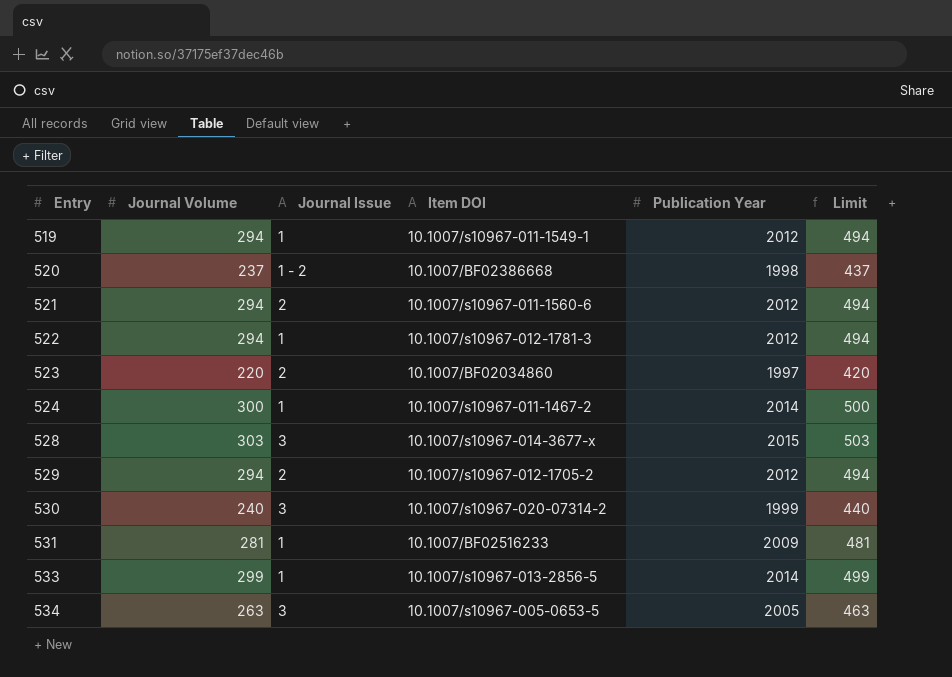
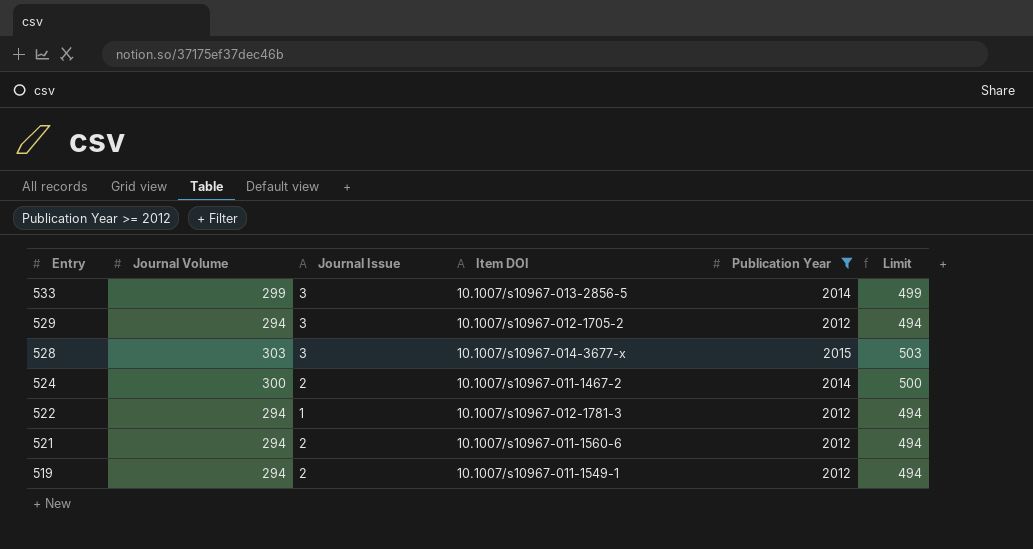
filter: none -> Publication Year >= 2012
row order: Entry ascending -> Entry descending
533 | Journal Issue: 1 -> 3
529 | Journal Issue: 2 -> 3
524 | Journal Issue: 1 -> 2
519 | Journal Issue: 1 -> 2

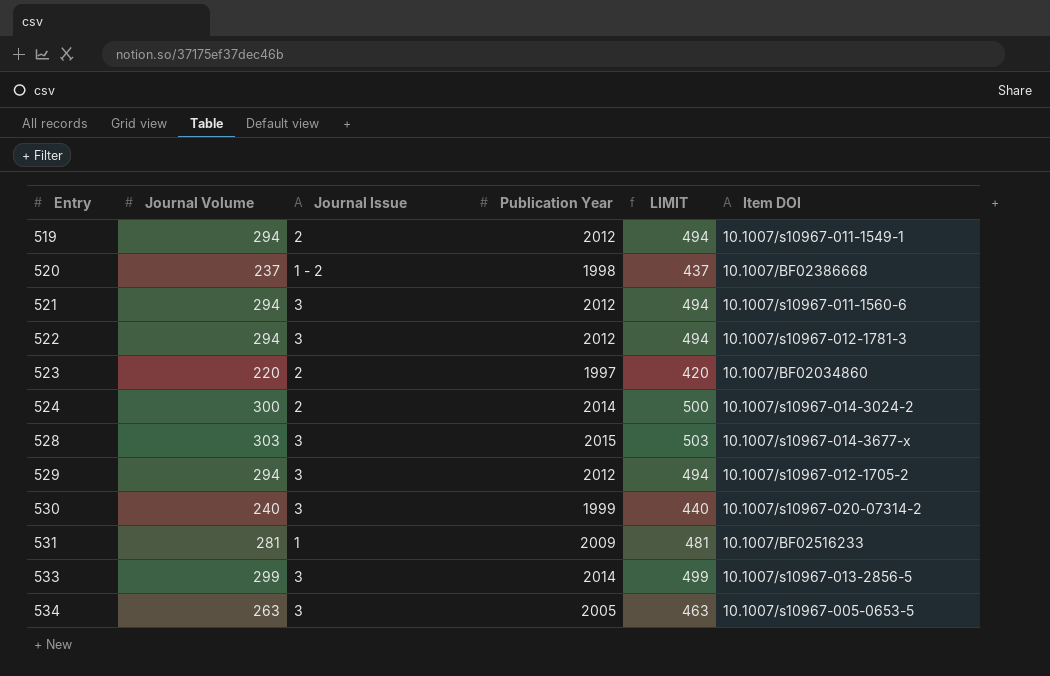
filter: Publication Year >= 2012 -> none
row order: Entry descending -> Entry ascending
column name: Limit -> LIMIT
column Item DOI | position: 4 -> 6
521 | Journal Issue: 2 -> 3
522 | Journal Issue: 1 -> 3
524 | Item DOI: 10.1007/s10967-011-1467-2 -> 10.1007/s10967-014-3024-2

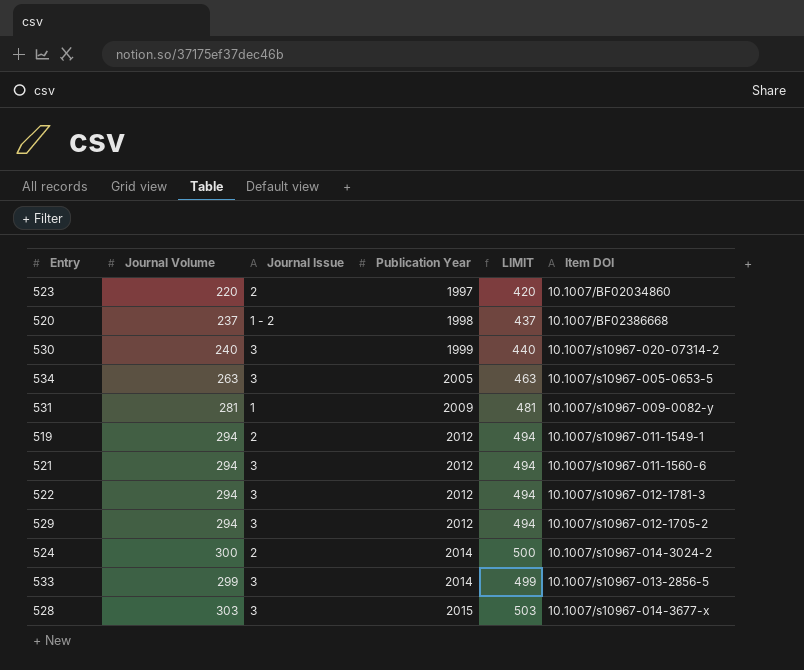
row order: Entry ascending -> Publication Year ascending
531 | Item DOI: 10.1007/BF02516233 -> 10.1007/s10967-009-0082-y

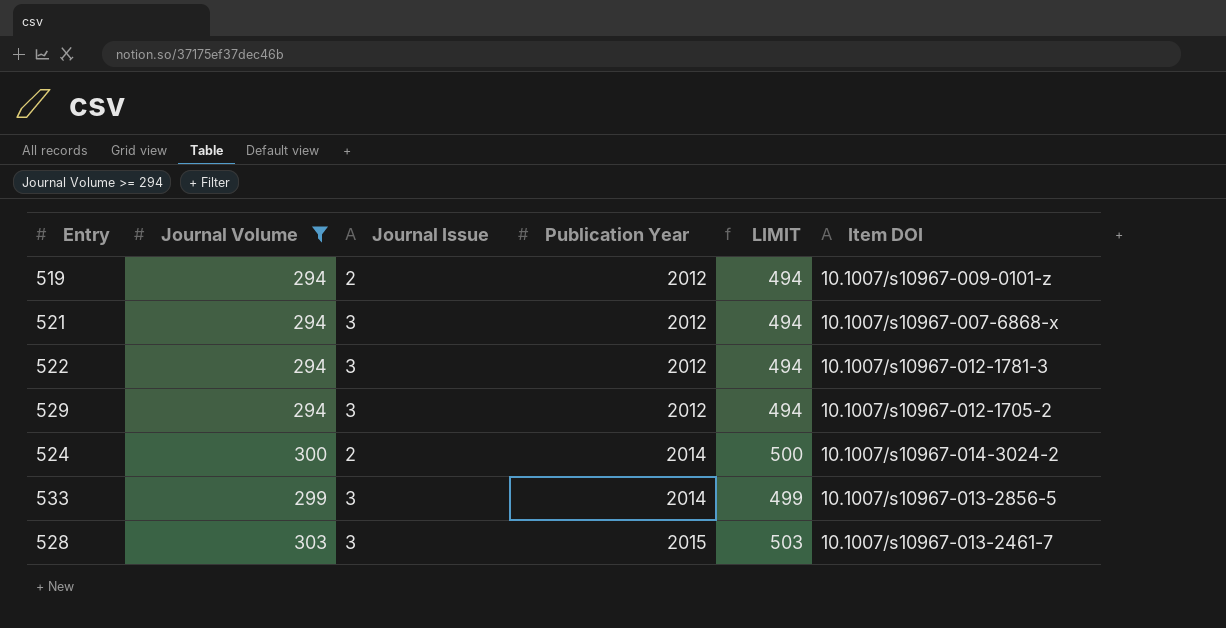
filter: none -> Journal Volume >= 294
519 | Item DOI: 10.1007/s10967-011-1549-1 -> 10.1007/s10967-009-0101-z
521 | Item DOI: 10.1007/s10967-011-1560-6 -> 10.1007/s10967-007-6868-x
528 | Item DOI: 10.1007/s10967-014-3677-x -> 10.1007/s10967-013-2461-7

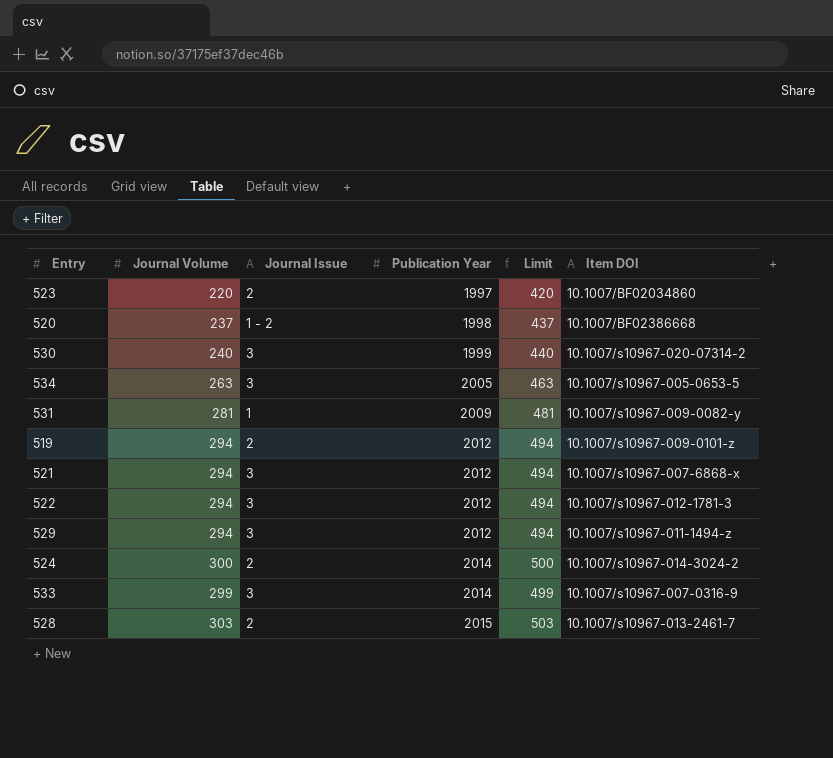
filter: Journal Volume >= 294 -> none
column name: LIMIT -> Limit
529 | Item DOI: 10.1007/s10967-012-1705-2 -> 10.1007/s10967-011-1494-z
533 | Item DOI: 10.1007/s10967-013-2856-5 -> 10.1007/s10967-007-0316-9
528 | Journal Issue: 3 -> 2

